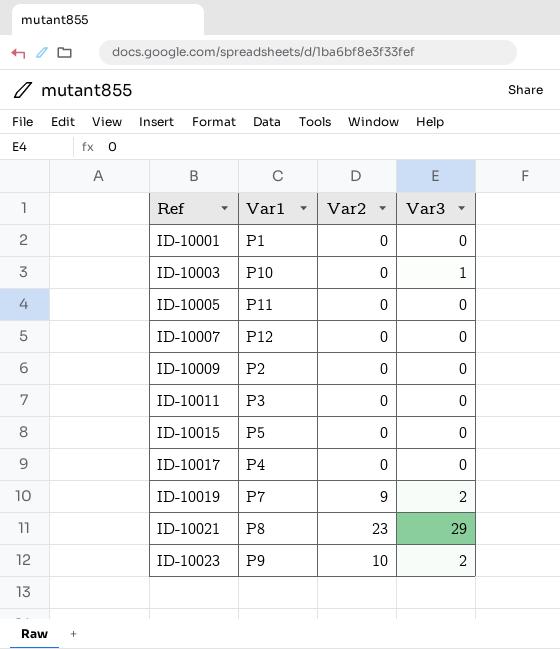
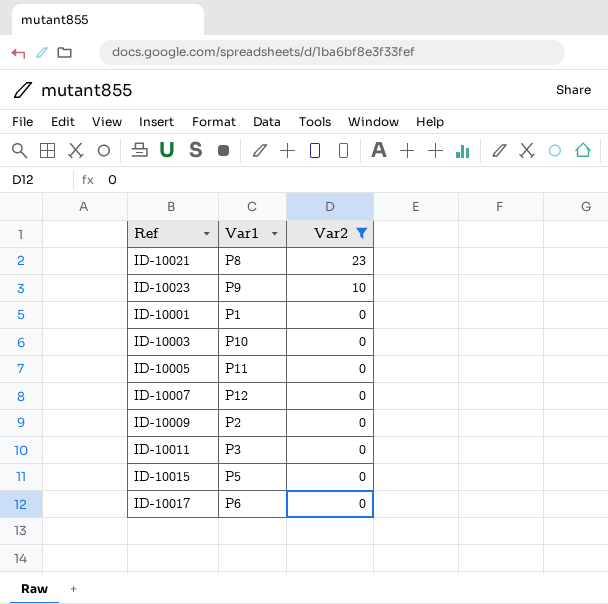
filter: none -> Var2 != 9
row order: Ref ascending -> Var2 descending
column Var3 | position: 4 -> none
ID-10017 | Var1: P4 -> P6

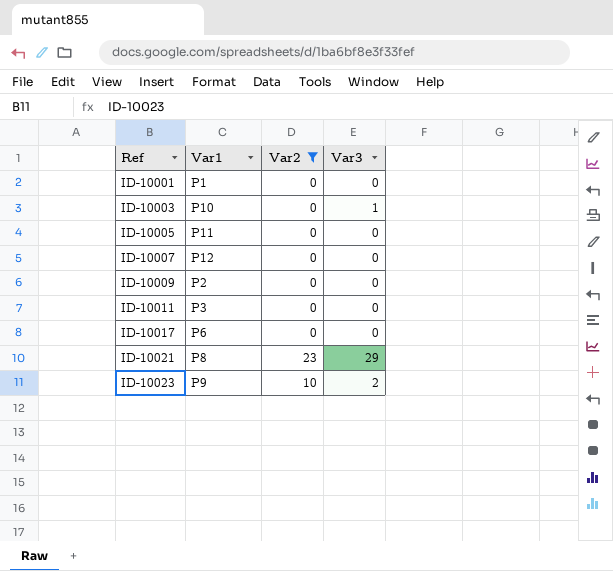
row order: Var2 descending -> Ref ascending
column Var3 | position: none -> 4
row ID-10015: P5 | 0 -> none

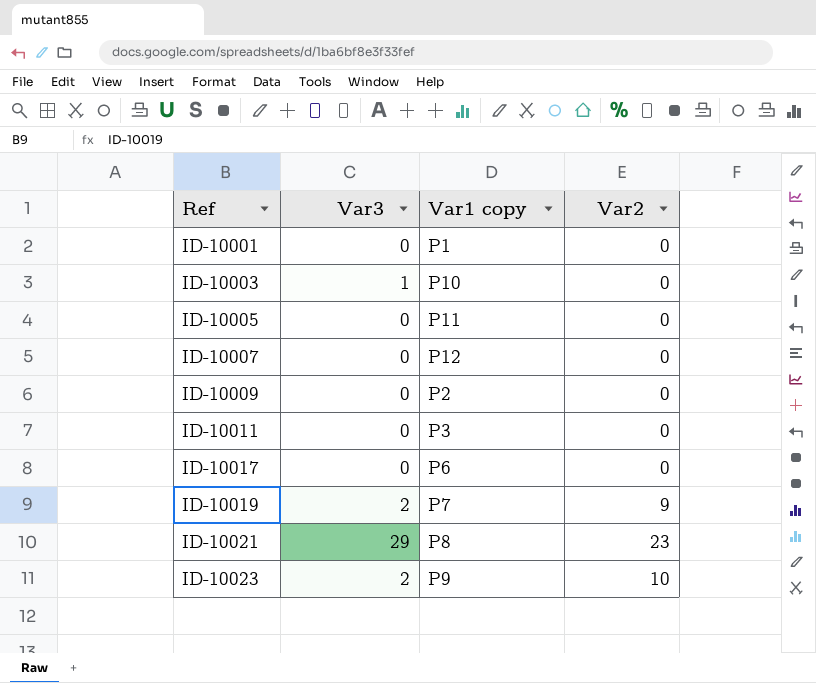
filter: Var2 != 9 -> none
column Var3 | position: 4 -> 2
column name: Var1 -> Var1 copy

